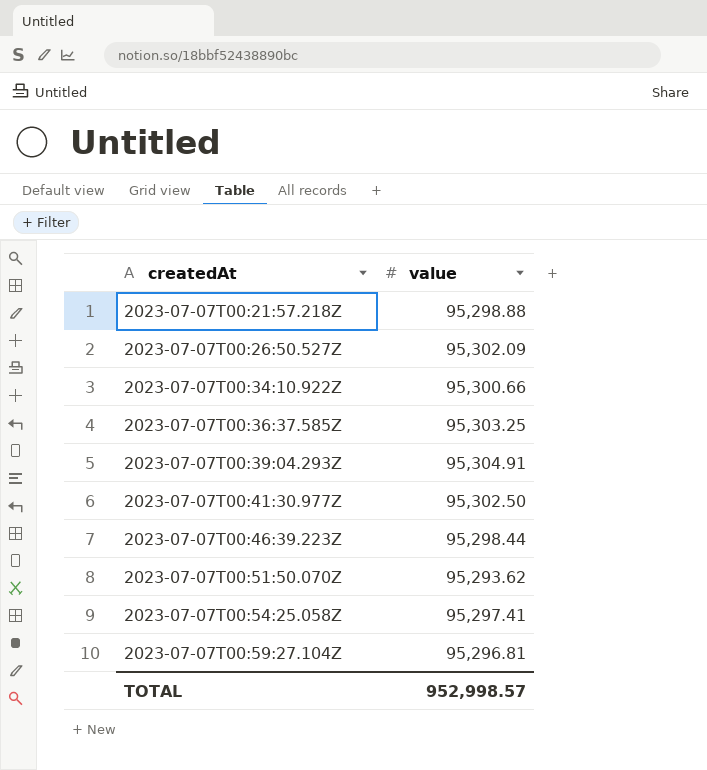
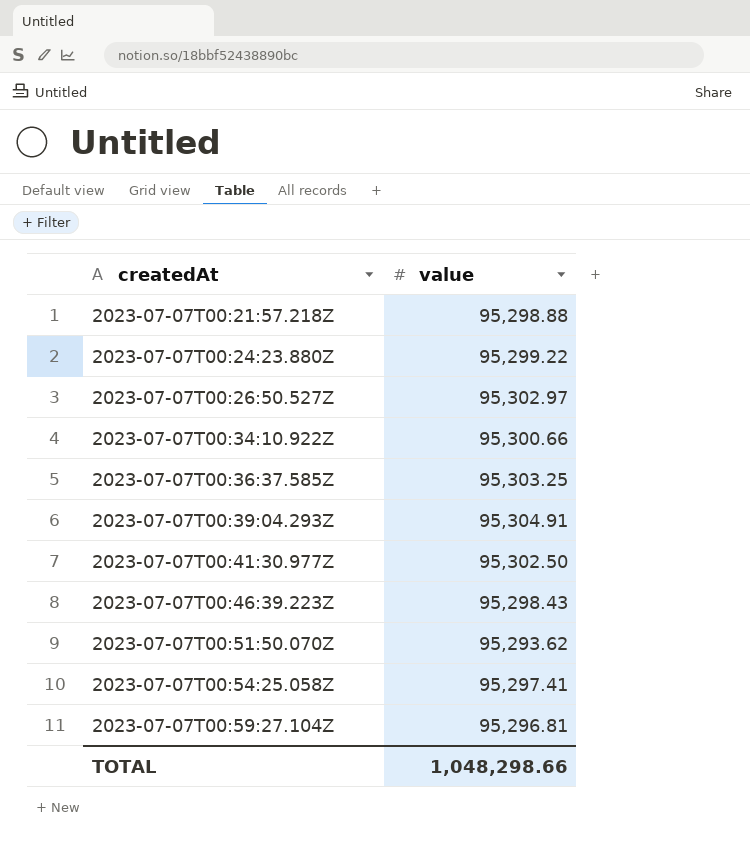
row 2023-07-07T00:24:23.880Z: none -> 95,299.22
2023-07-07T00:26:50.527Z | value: 95,302.09 -> 95,302.97
2023-07-07T00:46:39.223Z | value: 95,298.44 -> 95,298.43
TOTAL | value: 952,998.57 -> 1,048,298.66

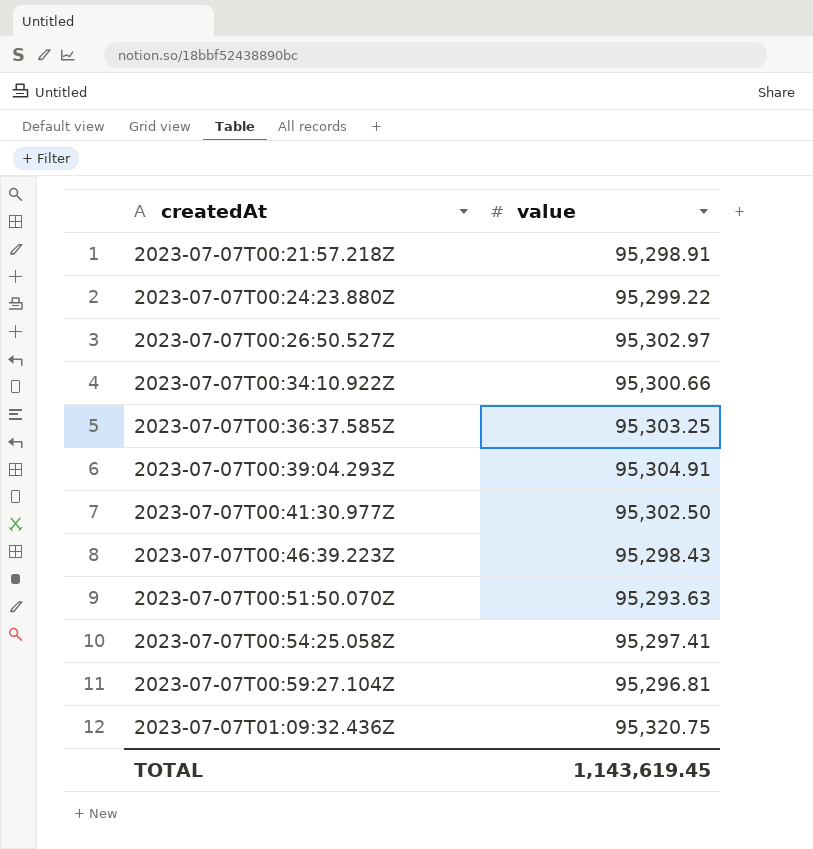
2023-07-07T00:21:57.218Z | value: 95,298.88 -> 95,298.91
2023-07-07T00:51:50.070Z | value: 95,293.62 -> 95,293.63
row 2023-07-07T01:09:32.436Z: none -> 95,320.75
TOTAL | value: 1,048,298.66 -> 1,143,619.45

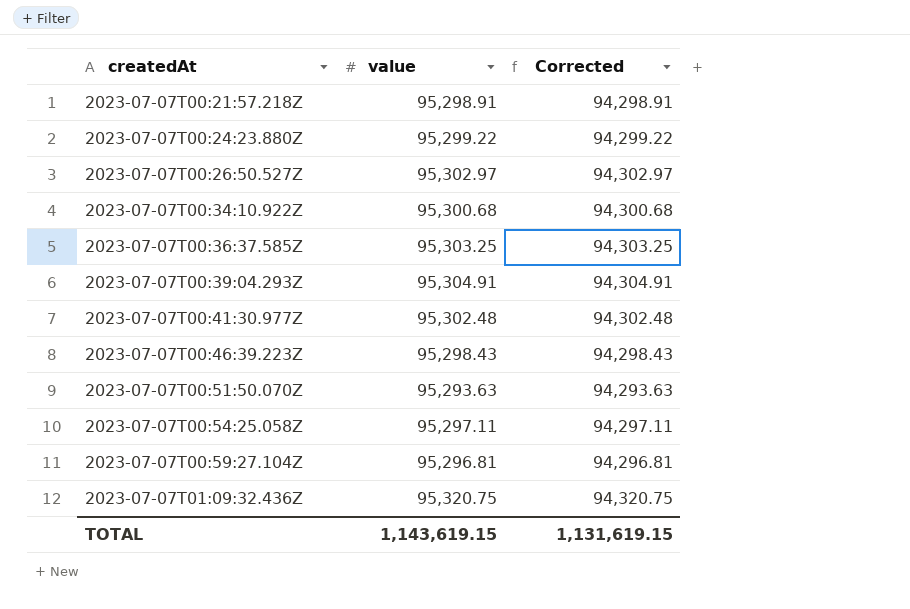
column Corrected | formula: none -> [value] - 1000
2023-07-07T00:34:10.922Z | value: 95,300.66 -> 95,300.68
2023-07-07T00:41:30.977Z | value: 95,302.50 -> 95,302.48
2023-07-07T00:54:25.058Z | value: 95,297.41 -> 95,297.11
TOTAL | value: 1,143,619.45 -> 1,143,619.15

